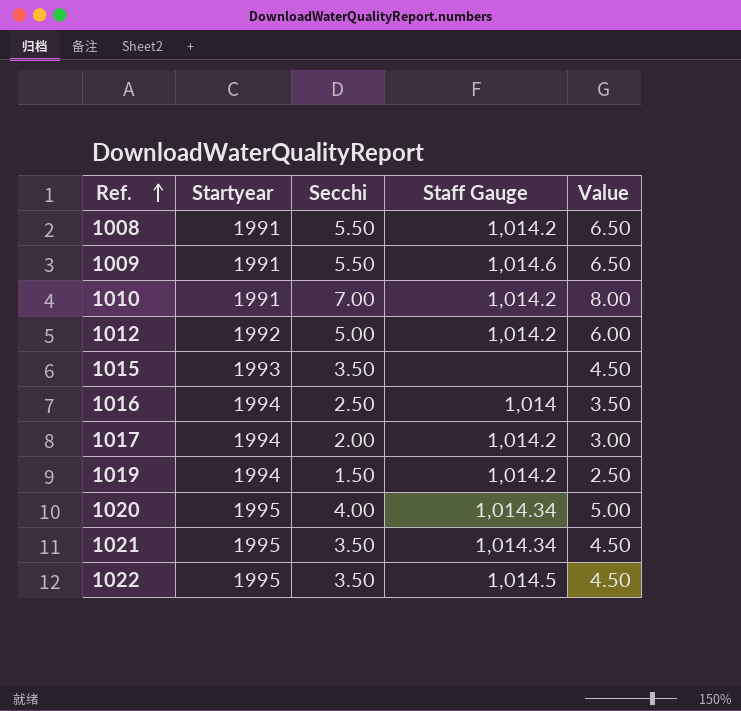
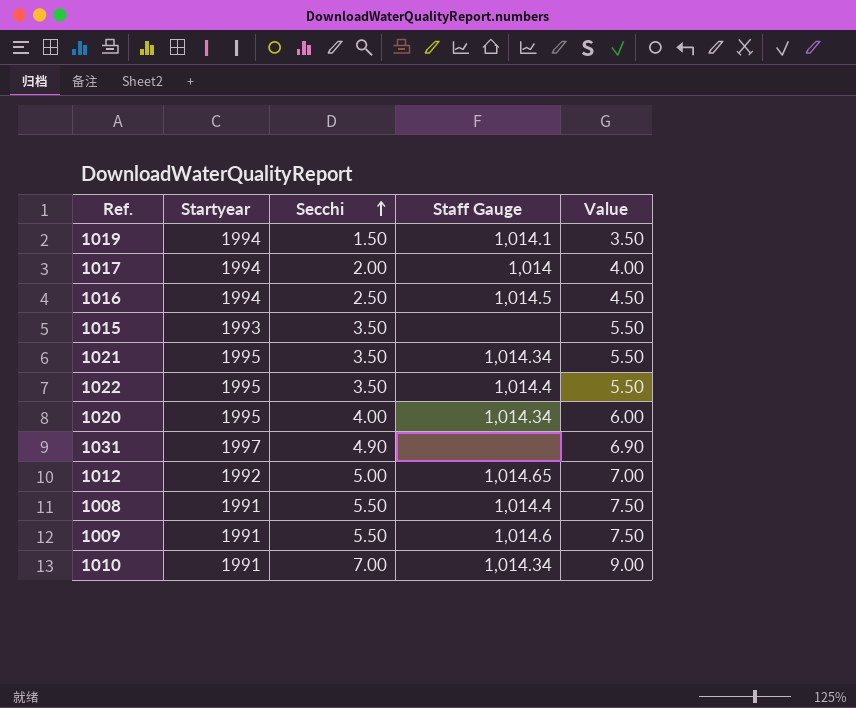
row order: Ref. ascending -> Secchi ascending
column Value | formula: [Secchi] + 1 -> [Secchi] + 2
1019 | Staff Gauge: 1,014.2 -> 1,014.1
1017 | Staff Gauge: 1,014.2 -> 1,014
1016 | Staff Gauge: 1,014 -> 1,014.5
1022 | Staff Gauge: 1,014.5 -> 1,014.4
row 1031: none -> 1997 | 4.90 | none | 6.90
1012 | Staff Gauge: 1,014.2 -> 1,014.65
1008 | Staff Gauge: 1,014.2 -> 1,014.4
1010 | Staff Gauge: 1,014.2 -> 1,014.34

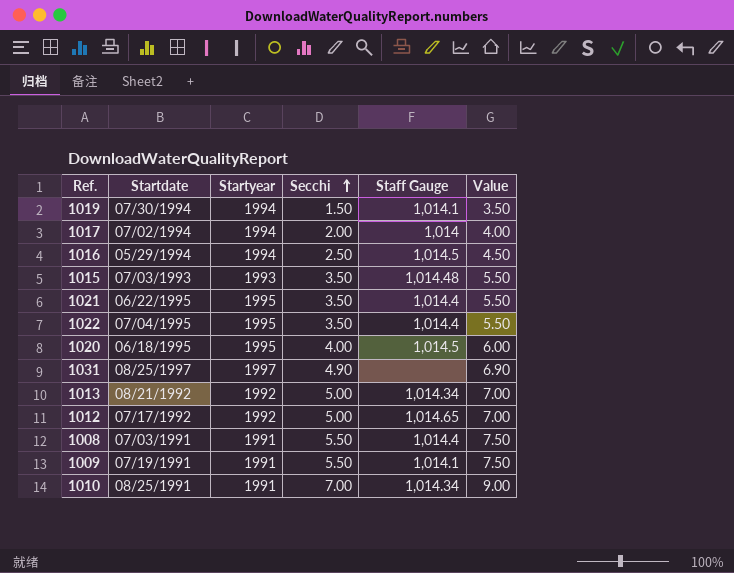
column Startdate | position: none -> 2
1015 | Staff Gauge: none -> 1,014.48
1021 | Staff Gauge: 1,014.34 -> 1,014.4
1020 | Staff Gauge: 1,014.34 -> 1,014.5
row 1013: none -> 08/21/1992 | 1992 | 5.00 | 1,014.34 | 7.00
1009 | Staff Gauge: 1,014.6 -> 1,014.1

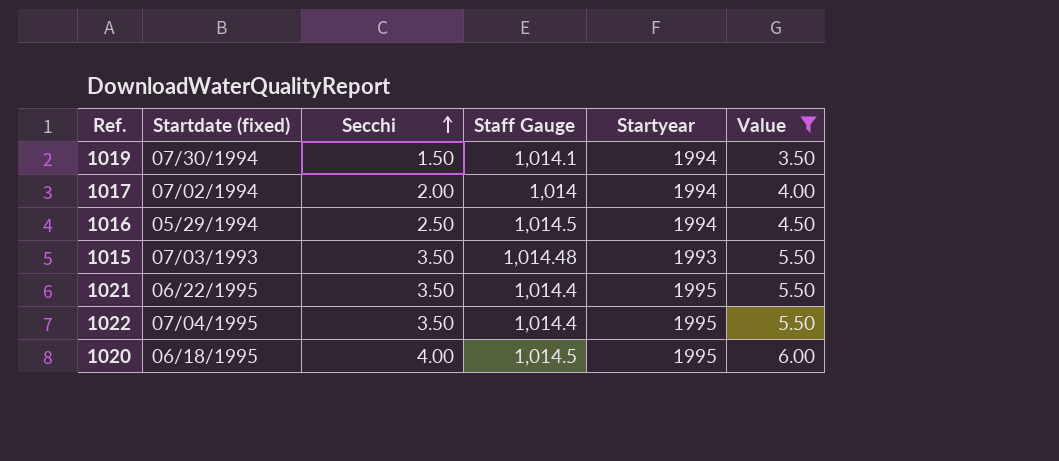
filter: none -> Value <= 6.00
column name: Startdate -> Startdate (fixed)
column Startyear | position: 3 -> 5

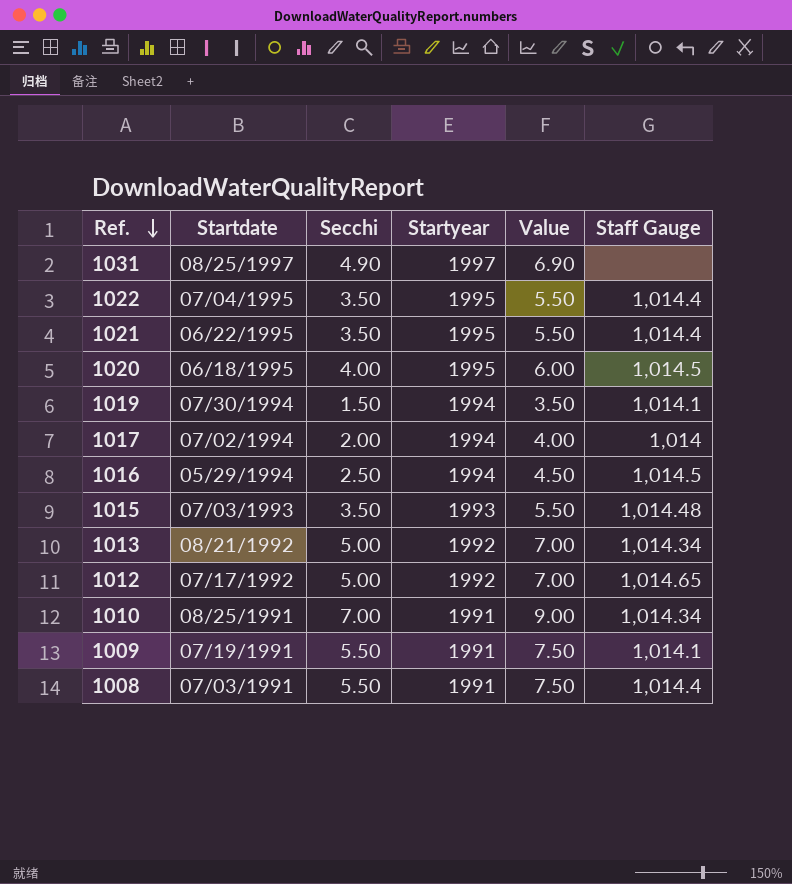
filter: Value <= 6.00 -> none
row order: Secchi ascending -> Ref. descending
column name: Startdate (fixed) -> Startdate
column Staff Gauge | position: 4 -> 6

